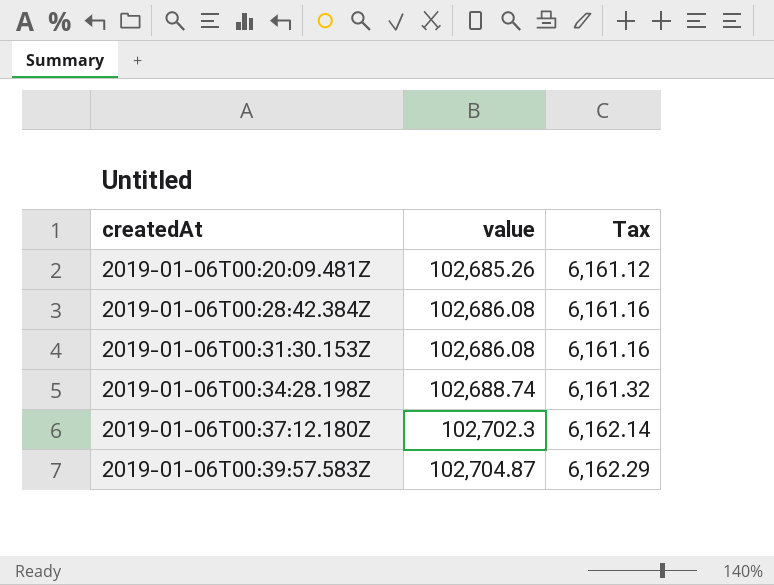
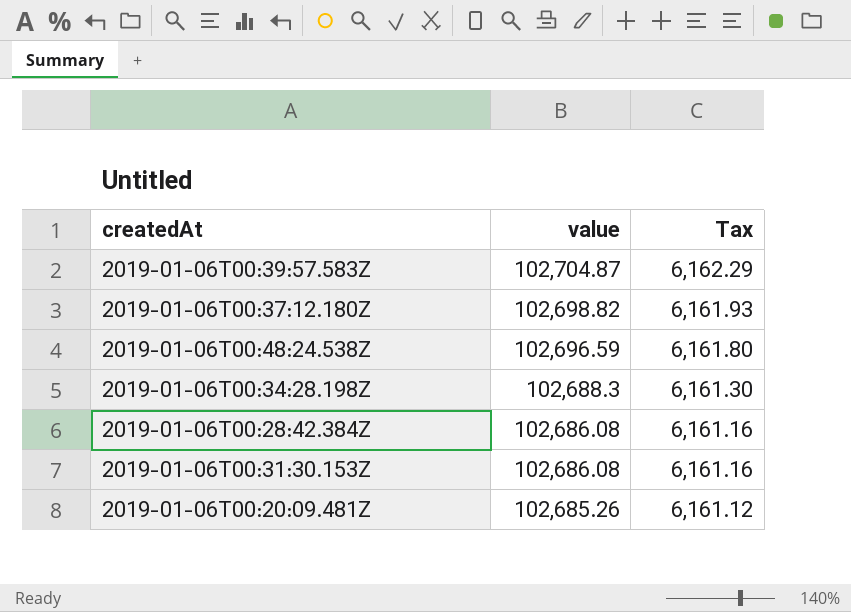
row order: createdAt ascending -> value descending
2019-01-06T00:37:12.180Z | value: 102,702.3 -> 102,698.82
2019-01-06T00:37:12.180Z | Tax: 6,162.14 -> 6,161.93
row 2019-01-06T00:48:24.538Z: none -> 102,696.59 | 6,161.80
2019-01-06T00:34:28.198Z | value: 102,688.74 -> 102,688.3
2019-01-06T00:34:28.198Z | Tax: 6,161.32 -> 6,161.30

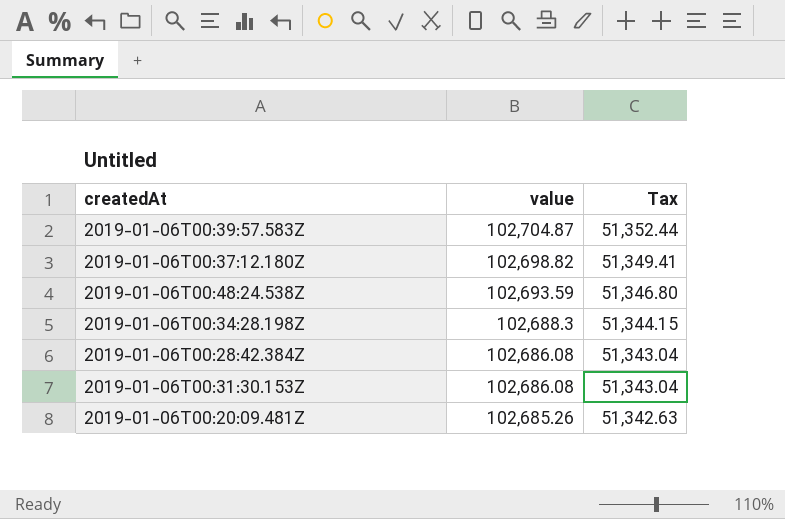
column Tax | formula: [value] * 0.06 -> [value] * 0.5
2019-01-06T00:48:24.538Z | value: 102,696.59 -> 102,693.59

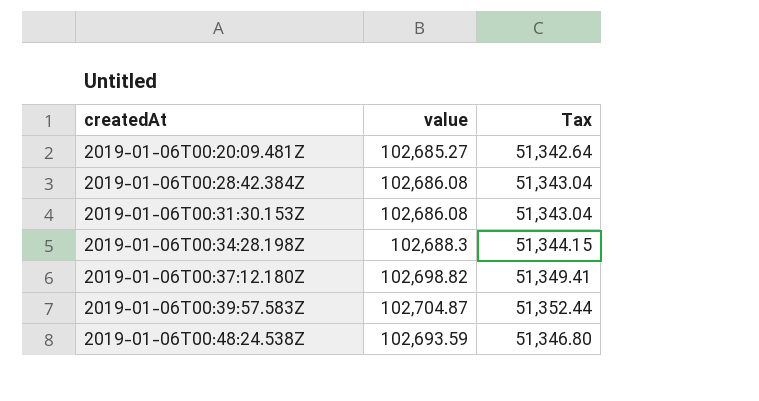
row order: value descending -> createdAt ascending
2019-01-06T00:20:09.481Z | value: 102,685.26 -> 102,685.27
2019-01-06T00:20:09.481Z | Tax: 51,342.63 -> 51,342.64

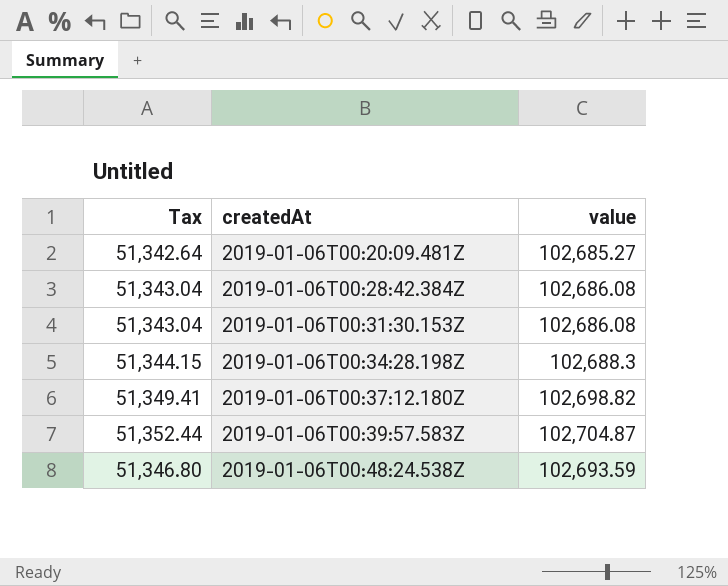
column Tax | position: 3 -> 1

